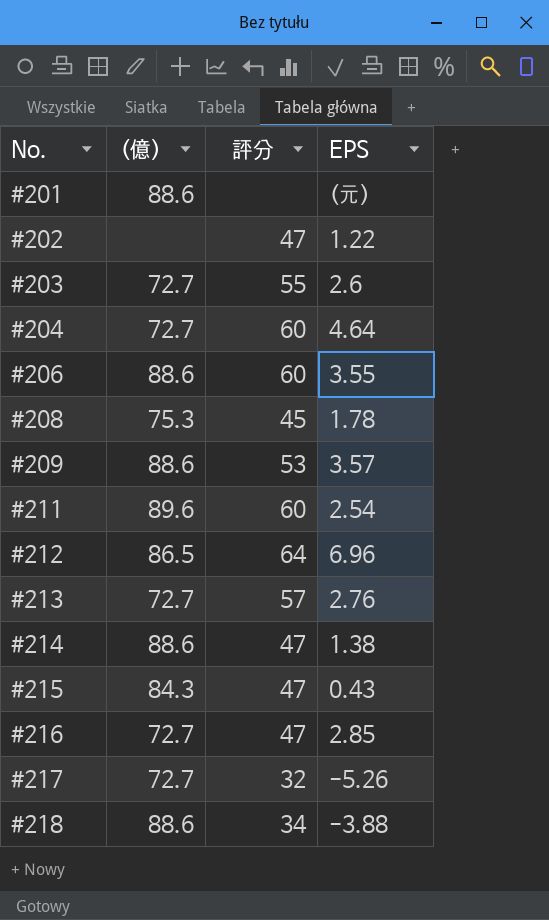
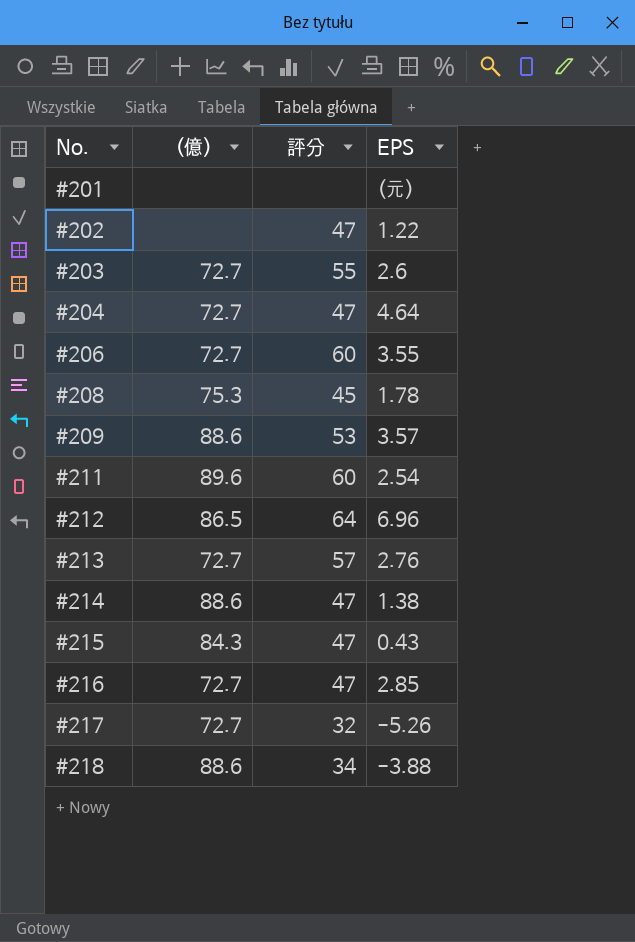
#201 | (億): 88.6 -> none
#204 | 評分: 60 -> 47
#206 | (億): 88.6 -> 72.7

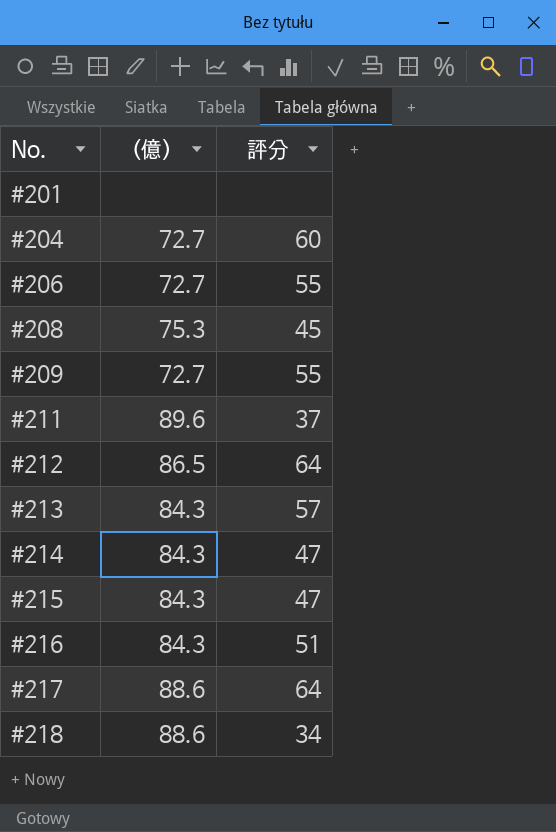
column EPS | position: 4 -> none
row #202: none | 47 | 1.22 -> none
row #203: 72.7 | 55 | 2.6 -> none
#204 | 評分: 47 -> 60
#206 | 評分: 60 -> 55
#209 | (億): 88.6 -> 72.7
#209 | 評分: 53 -> 55
#211 | 評分: 60 -> 37
#213 | (億): 72.7 -> 84.3
#214 | (億): 88.6 -> 84.3
#216 | (億): 72.7 -> 84.3
#216 | 評分: 47 -> 51
#217 | (億): 72.7 -> 88.6
#217 | 評分: 32 -> 64

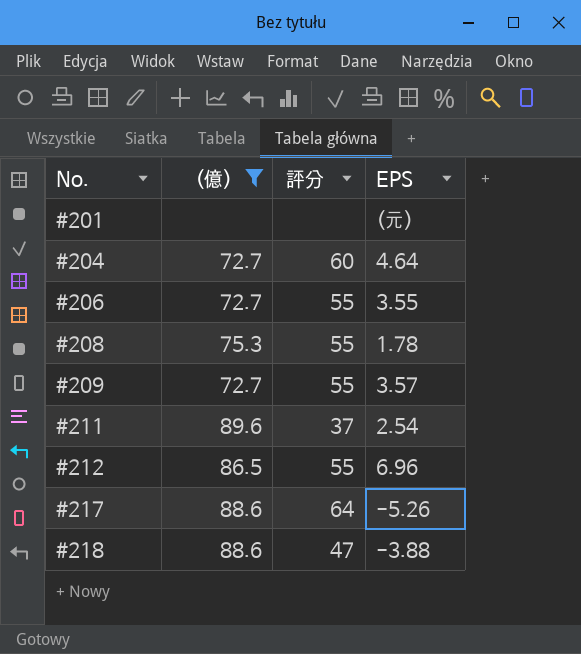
filter: none -> (億) != 84.3
column EPS | position: none -> 4
#208 | 評分: 45 -> 55
#212 | 評分: 64 -> 55
#218 | 評分: 34 -> 47

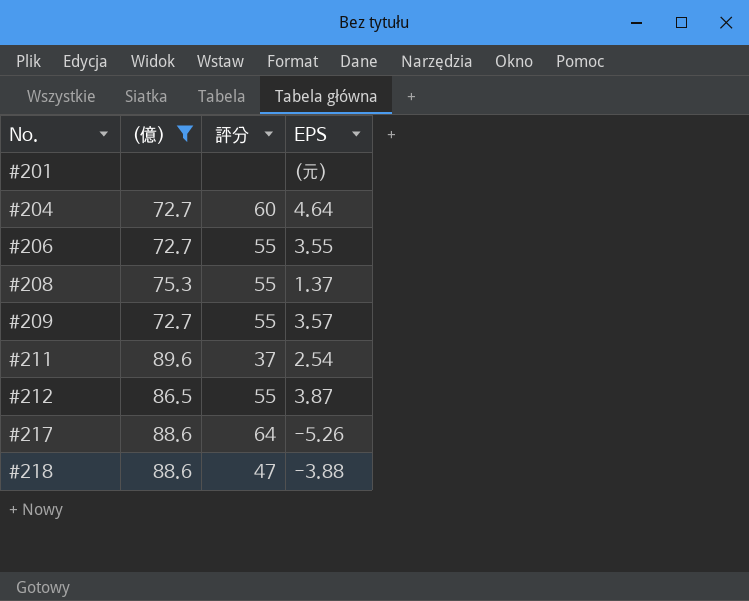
#208 | EPS: 1.78 -> 1.37
#212 | EPS: 6.96 -> 3.87

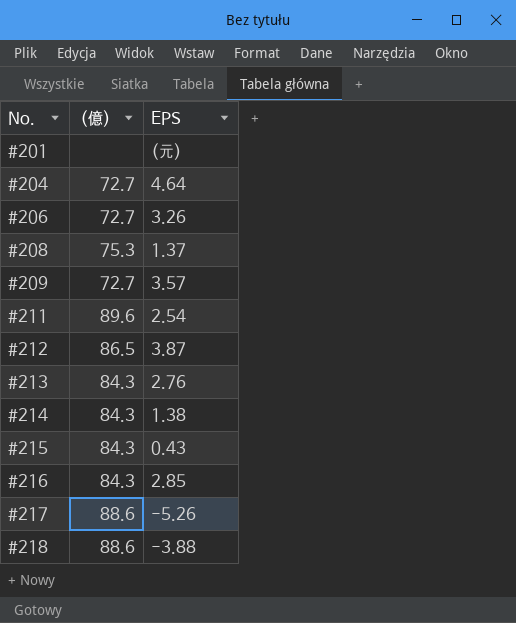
filter: (億) != 84.3 -> none
column 評分 | position: 3 -> none
#206 | EPS: 3.55 -> 3.26

